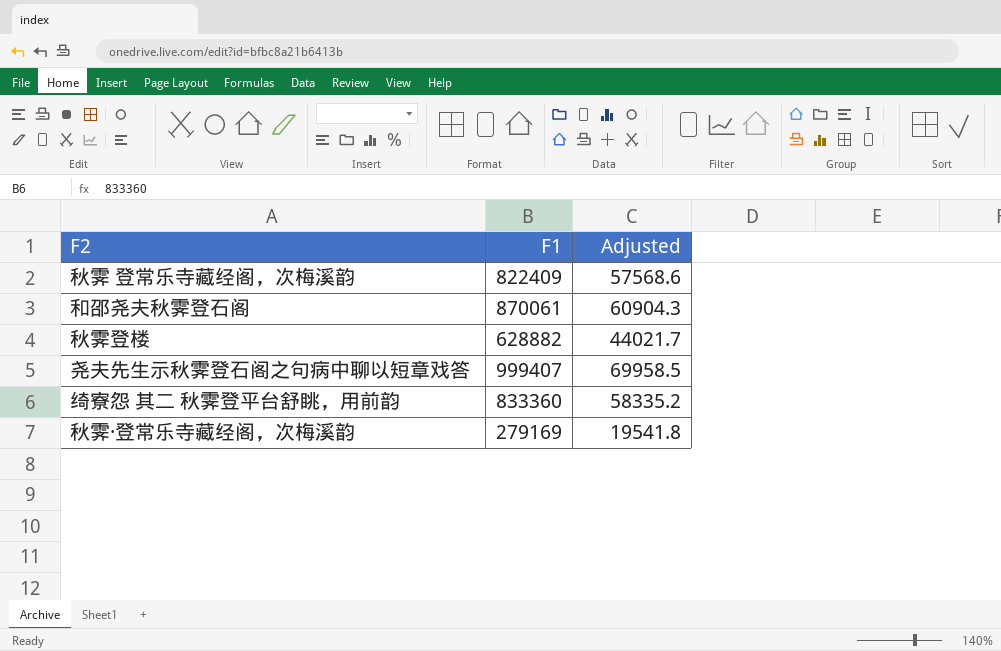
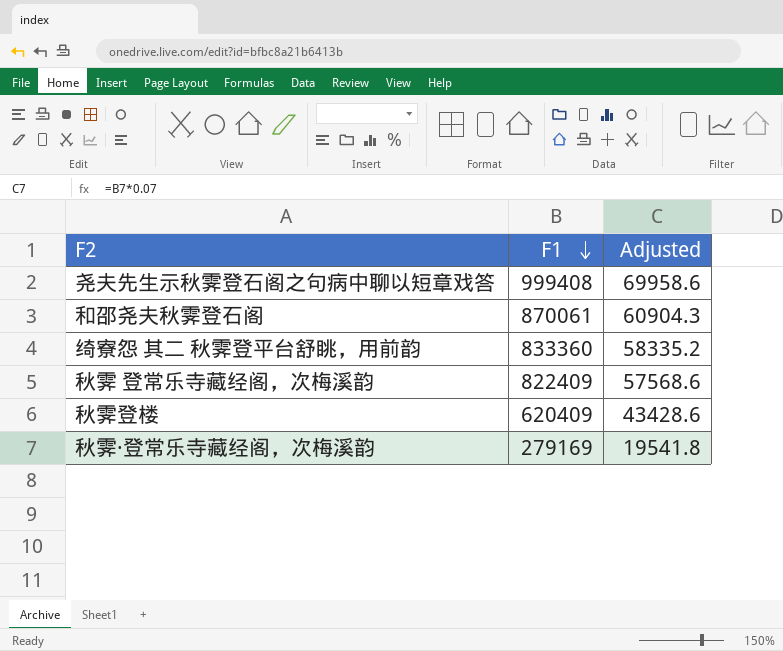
row order: none -> F1 descending
尧夫先生示秋霁登石阁之句病中聊以短章戏答 | F1: 999407 -> 999408
尧夫先生示秋霁登石阁之句病中聊以短章戏答 | Adjusted: 69958.5 -> 69958.6
秋霁登楼 | F1: 628882 -> 620409
秋霁登楼 | Adjusted: 44021.7 -> 43428.6

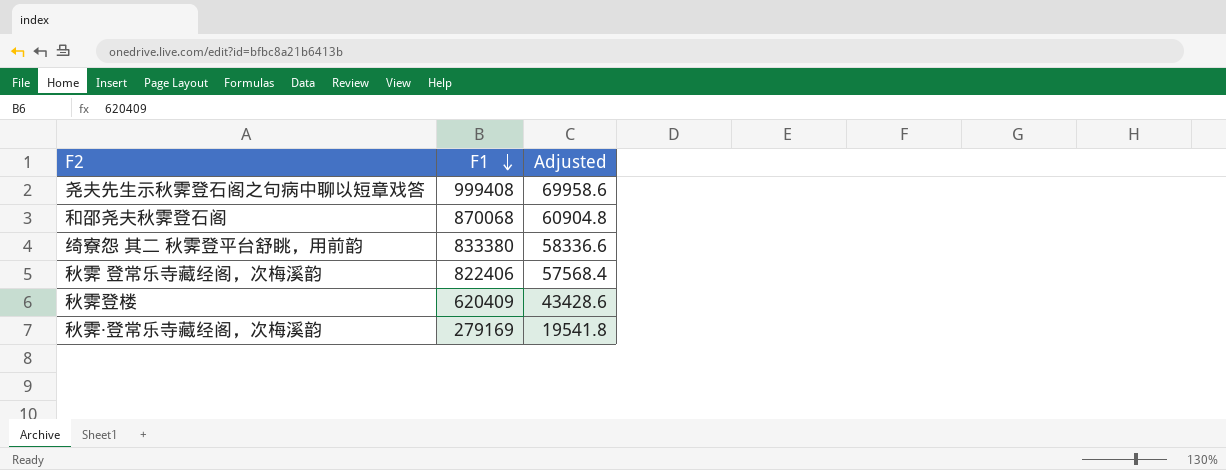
和邵尧夫秋霁登石阁 | F1: 870061 -> 870068
和邵尧夫秋霁登石阁 | Adjusted: 60904.3 -> 60904.8
绮寮怨 其二 秋霁登平台舒眺，用前韵 | F1: 833360 -> 833380
绮寮怨 其二 秋霁登平台舒眺，用前韵 | Adjusted: 58335.2 -> 58336.6
秋霁 登常乐寺藏经阁，次梅溪韵 | F1: 822409 -> 822406
秋霁 登常乐寺藏经阁，次梅溪韵 | Adjusted: 57568.6 -> 57568.4

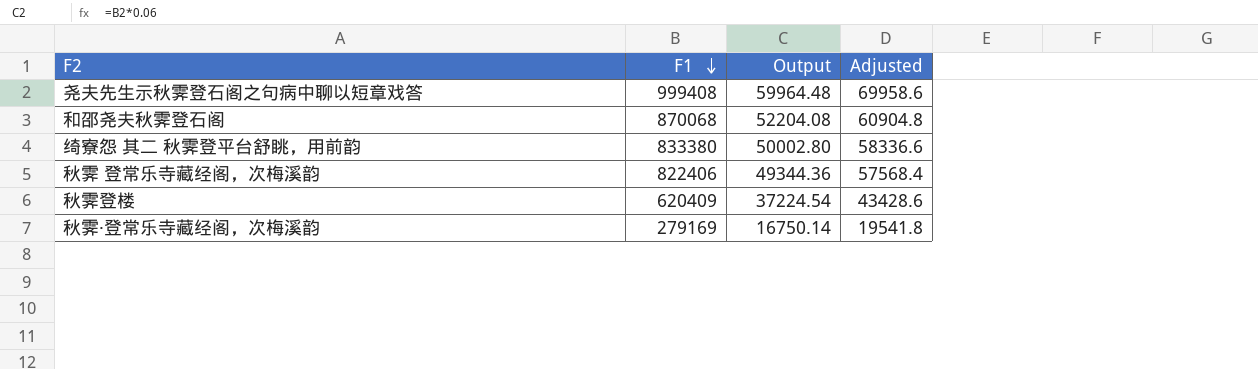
column Output | formula: none -> [F1] * 0.06

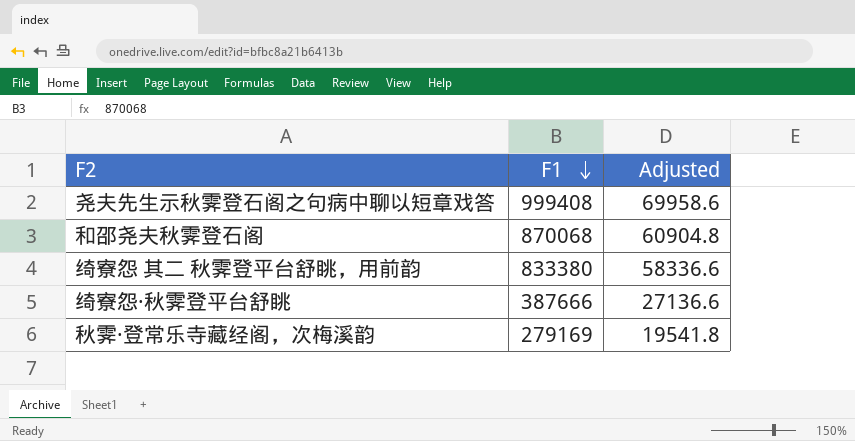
column Output | formula: [F1] * 0.06 -> none
row 秋霁 登常乐寺藏经阁，次梅溪韵: 822406 | 49344.36 | 57568.4 -> none
row 秋霁登楼: 620409 | 37224.54 | 43428.6 -> none
row 绮寮怨·秋霁登平台舒眺: none -> 387666 | 27136.6

